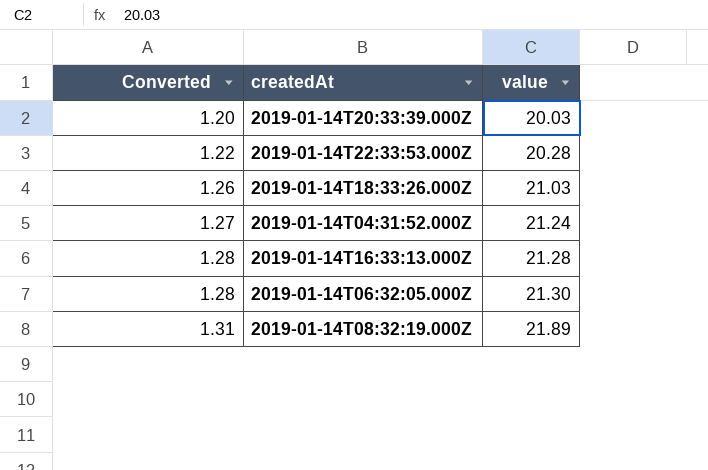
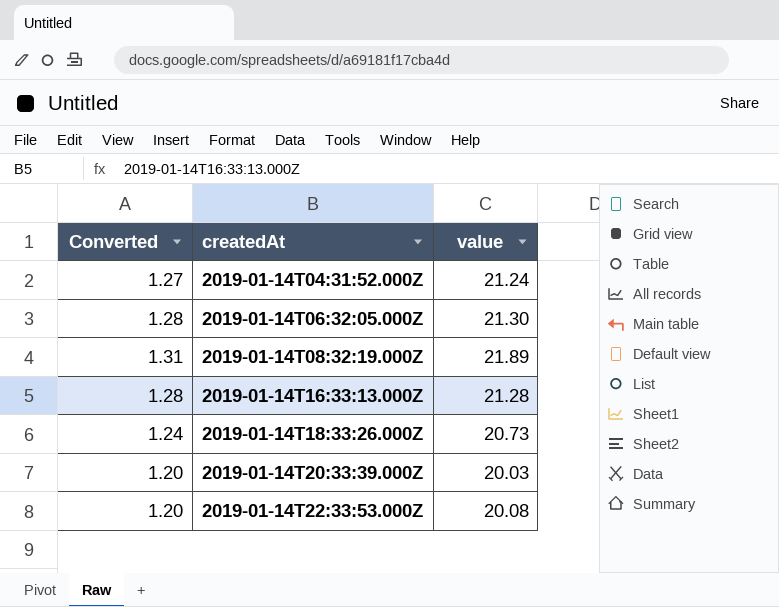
row order: Converted ascending -> createdAt ascending
2019-01-14T18:33:26.000Z | Converted: 1.26 -> 1.24
2019-01-14T18:33:26.000Z | value: 21.03 -> 20.73
2019-01-14T22:33:53.000Z | Converted: 1.22 -> 1.20
2019-01-14T22:33:53.000Z | value: 20.28 -> 20.08

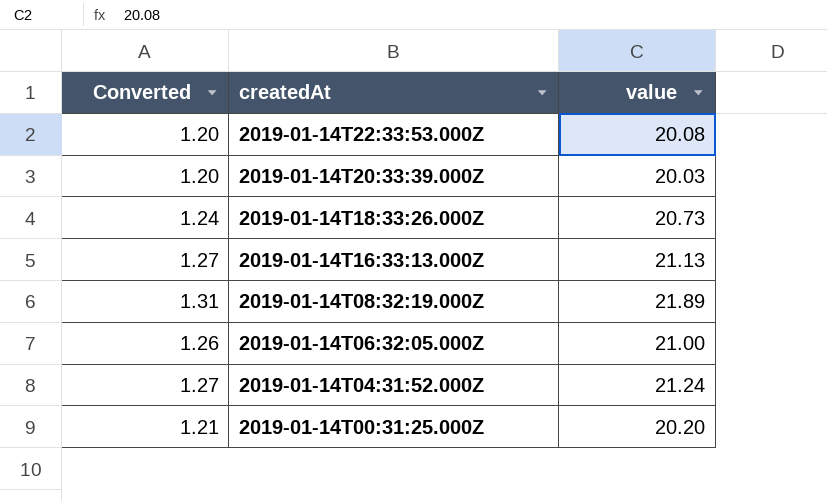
row order: createdAt ascending -> createdAt descending
2019-01-14T16:33:13.000Z | Converted: 1.28 -> 1.27
2019-01-14T16:33:13.000Z | value: 21.28 -> 21.13
2019-01-14T06:32:05.000Z | Converted: 1.28 -> 1.26
2019-01-14T06:32:05.000Z | value: 21.30 -> 21.00
row 2019-01-14T00:31:25.000Z: none -> 1.21 | 20.20

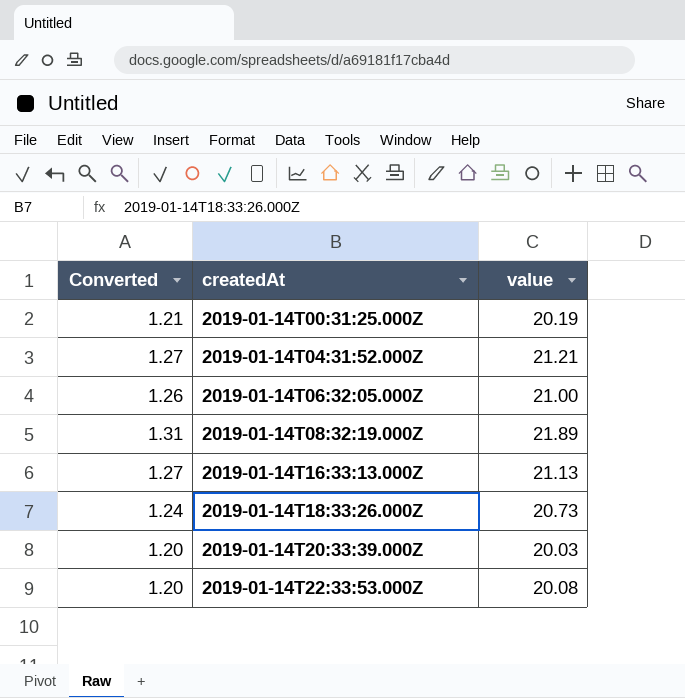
row order: createdAt descending -> createdAt ascending
2019-01-14T00:31:25.000Z | value: 20.20 -> 20.19
2019-01-14T04:31:52.000Z | value: 21.24 -> 21.21

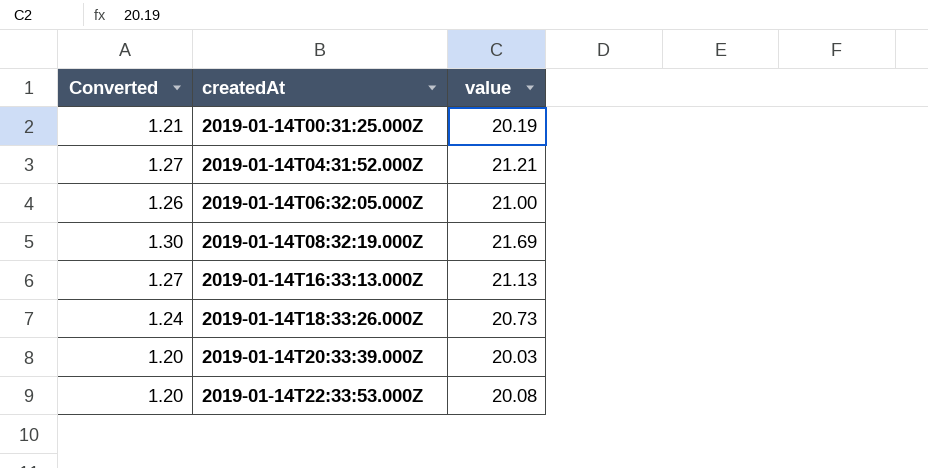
2019-01-14T08:32:19.000Z | Converted: 1.31 -> 1.30
2019-01-14T08:32:19.000Z | value: 21.89 -> 21.69

